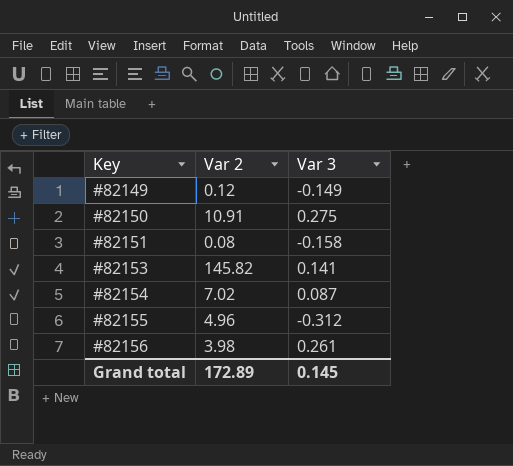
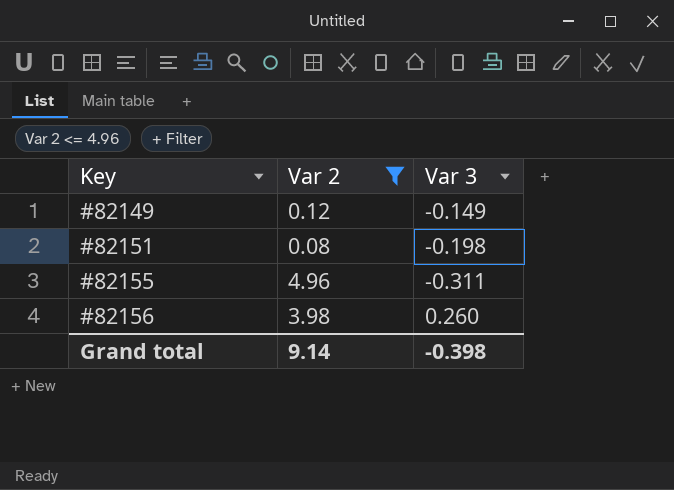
filter: none -> Var 2 <= 4.96
#82151 | Var 3: -0.158 -> -0.198
#82155 | Var 3: -0.312 -> -0.311
#82156 | Var 3: 0.261 -> 0.260
Grand total | Var 2: 172.89 -> 9.14
Grand total | Var 3: 0.145 -> -0.398

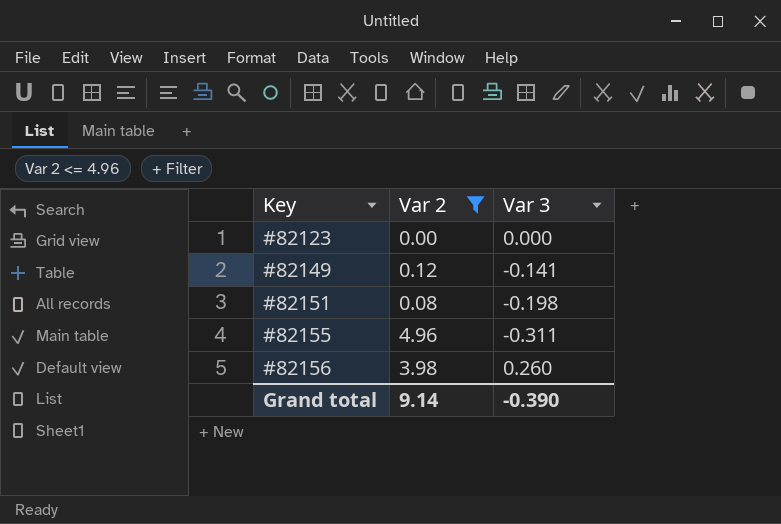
row #82123: none -> 0.00 | 0.000
#82149 | Var 3: -0.149 -> -0.141
Grand total | Var 3: -0.398 -> -0.390

